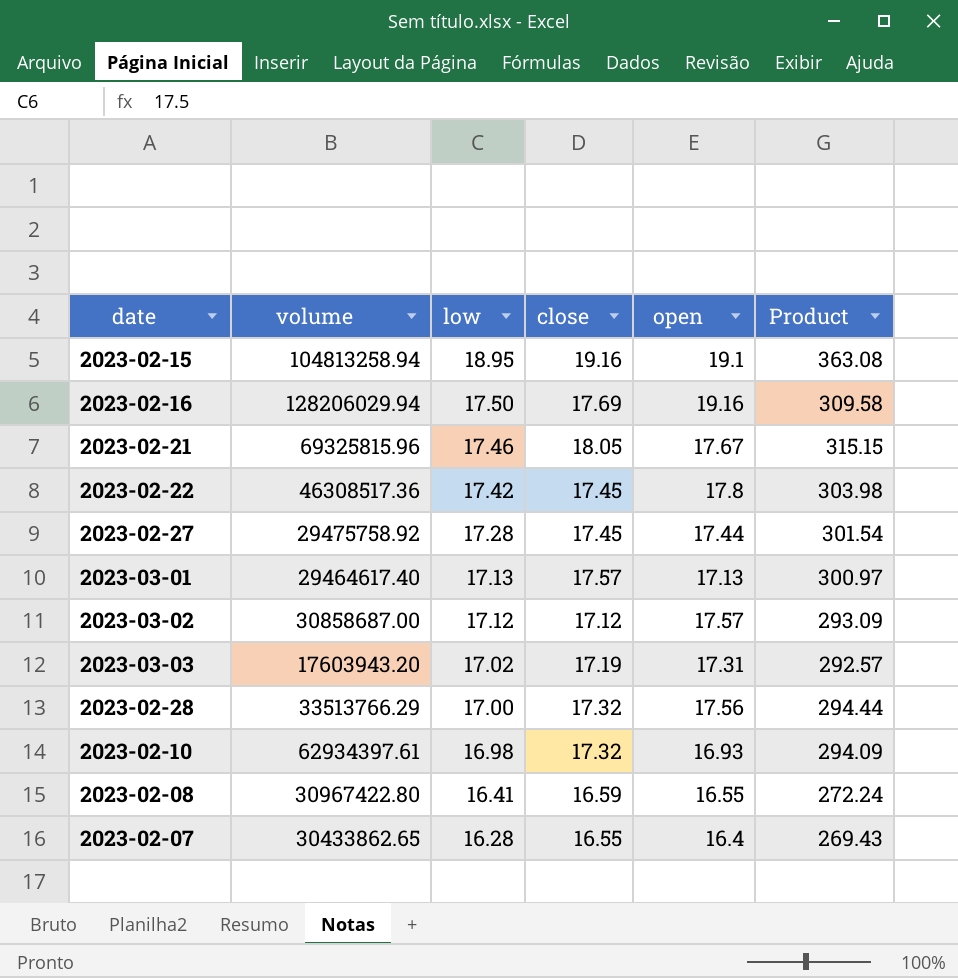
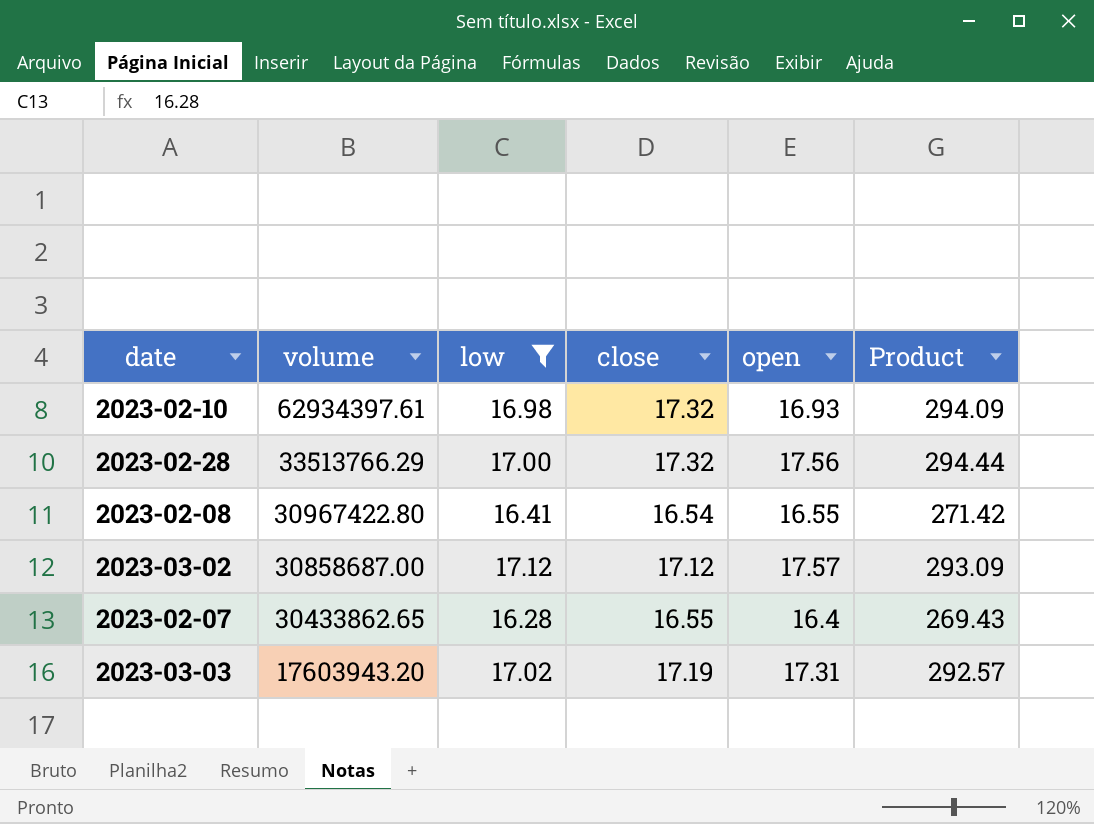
filter: none -> low <= 17.12
row order: low descending -> volume descending
2023-02-08 | close: 16.59 -> 16.54
2023-02-08 | Product: 272.24 -> 271.42

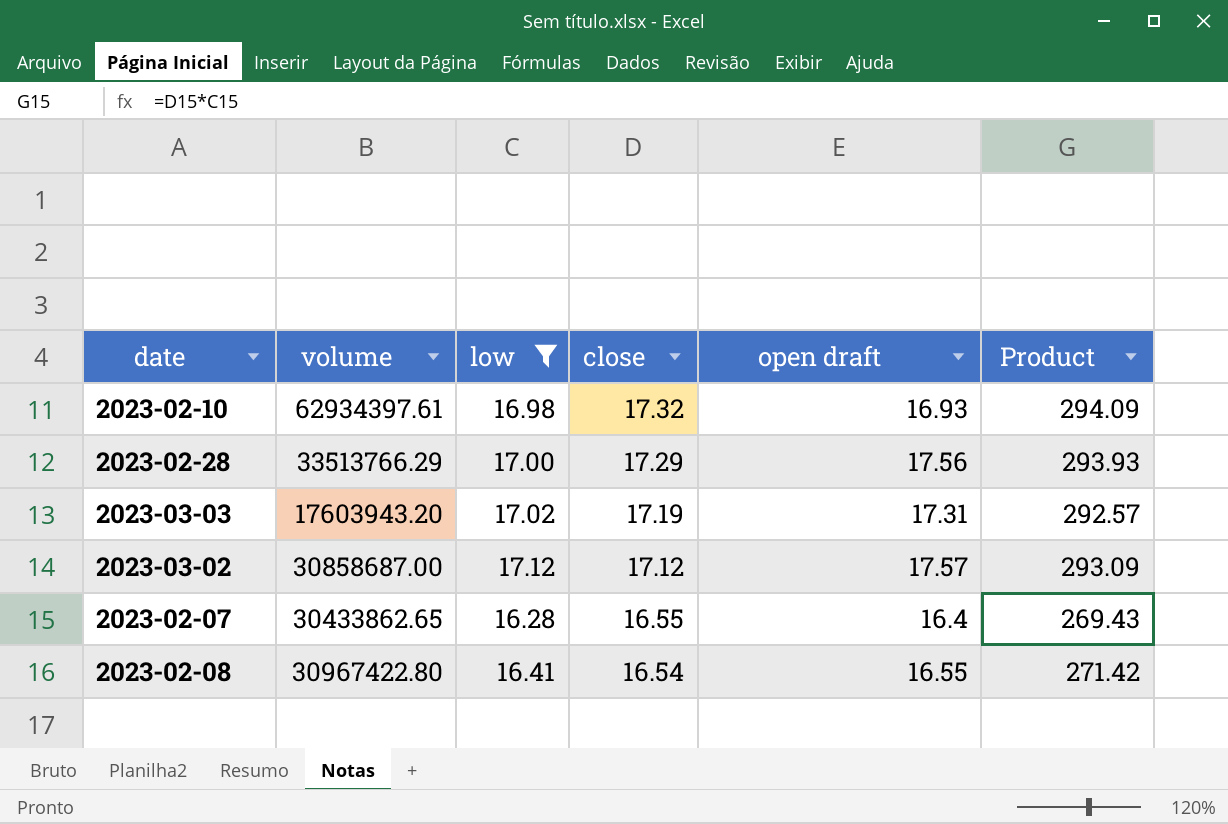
row order: volume descending -> close descending
column name: open -> open draft
2023-02-28 | close: 17.32 -> 17.29
2023-02-28 | Product: 294.44 -> 293.93

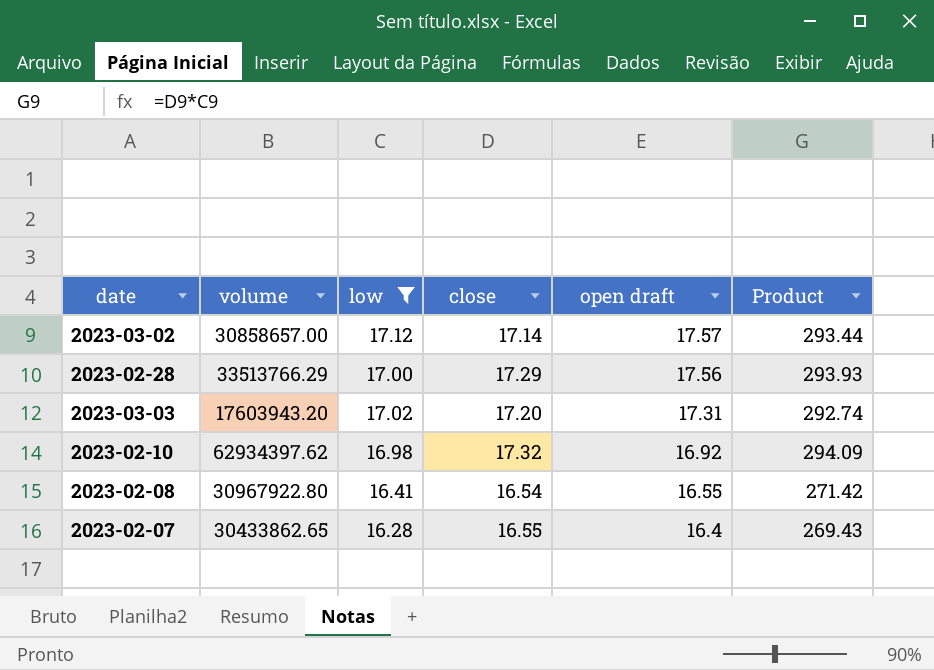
row order: close descending -> open draft descending
2023-03-02 | volume: 30858687.00 -> 30858657.00
2023-03-02 | close: 17.12 -> 17.14
2023-03-02 | Product: 293.09 -> 293.44
2023-03-03 | close: 17.19 -> 17.20
2023-03-03 | Product: 292.57 -> 292.74
2023-02-10 | volume: 62934397.61 -> 62934397.62
2023-02-10 | open draft: 16.93 -> 16.92
2023-02-08 | volume: 30967422.80 -> 30967922.80

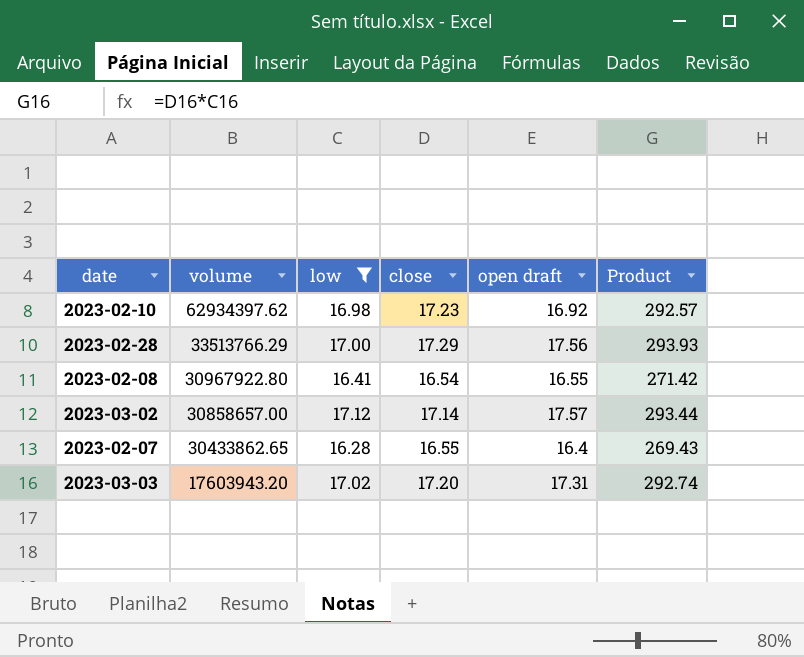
row order: open draft descending -> volume descending
2023-02-10 | close: 17.32 -> 17.23
2023-02-10 | Product: 294.09 -> 292.57

